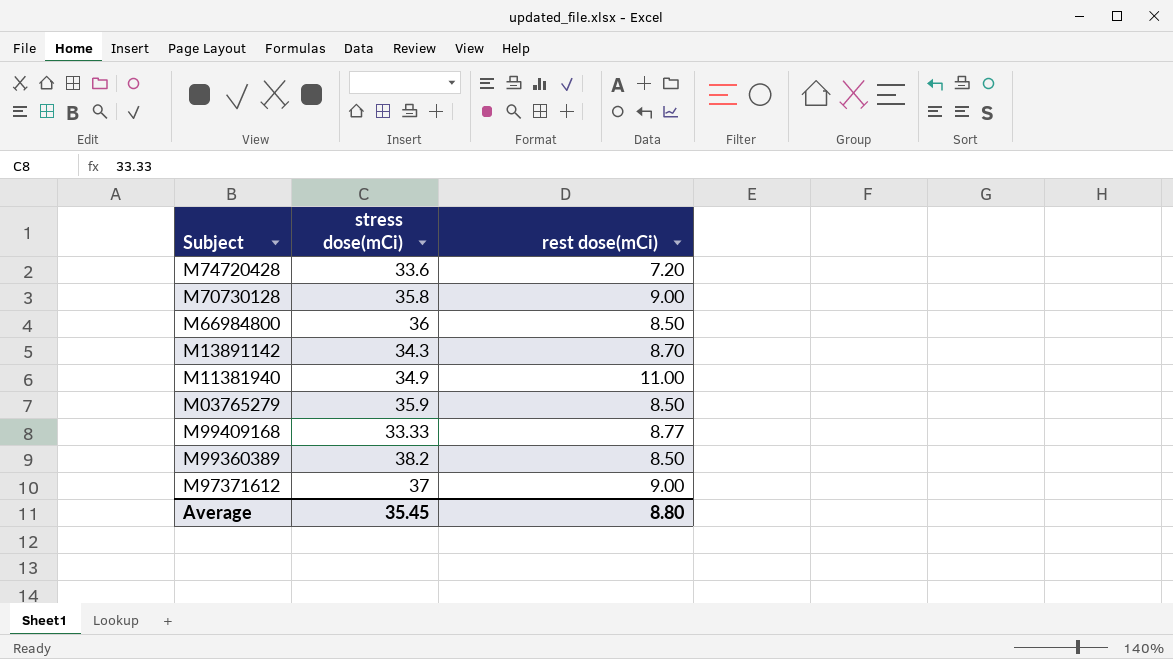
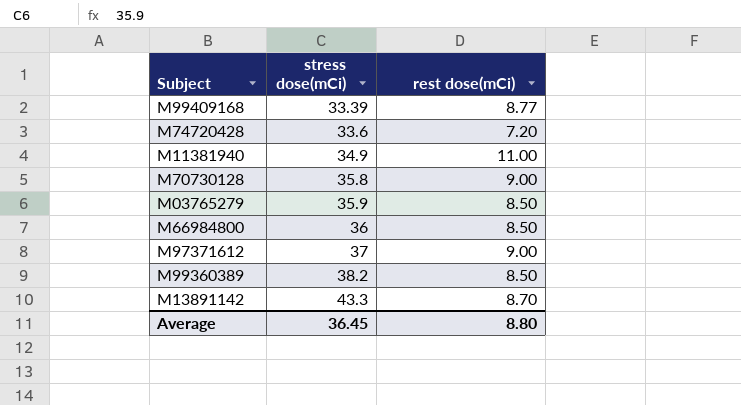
row order: none -> stress dose(mCi) ascending
M99409168 | stress dose(mCi): 33.33 -> 33.39
M13891142 | stress dose(mCi): 34.3 -> 43.3
Average | stress dose(mCi): 35.45 -> 36.45

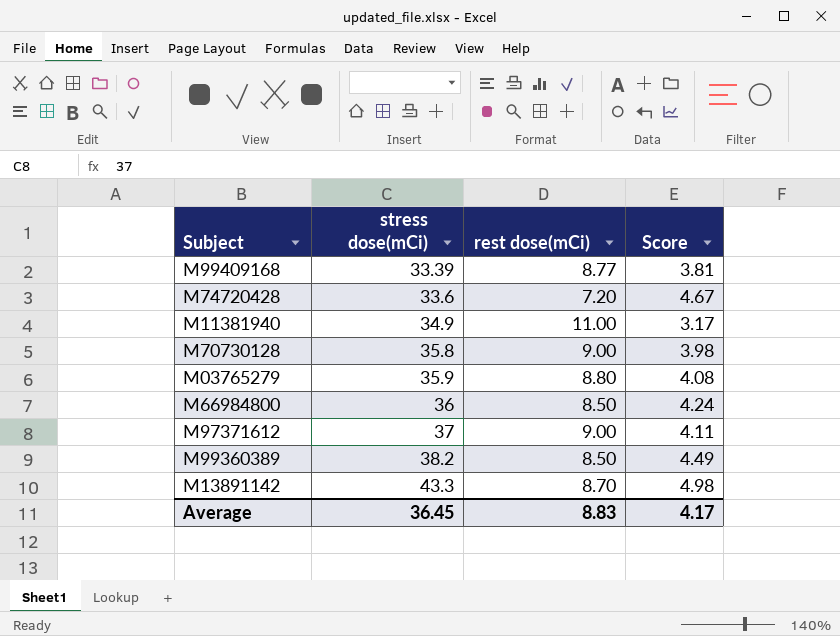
column Score | formula: none -> [stress dose(mCi)] / [rest dose(mCi)]
M03765279 | rest dose(mCi): 8.50 -> 8.80
Average | rest dose(mCi): 8.80 -> 8.83

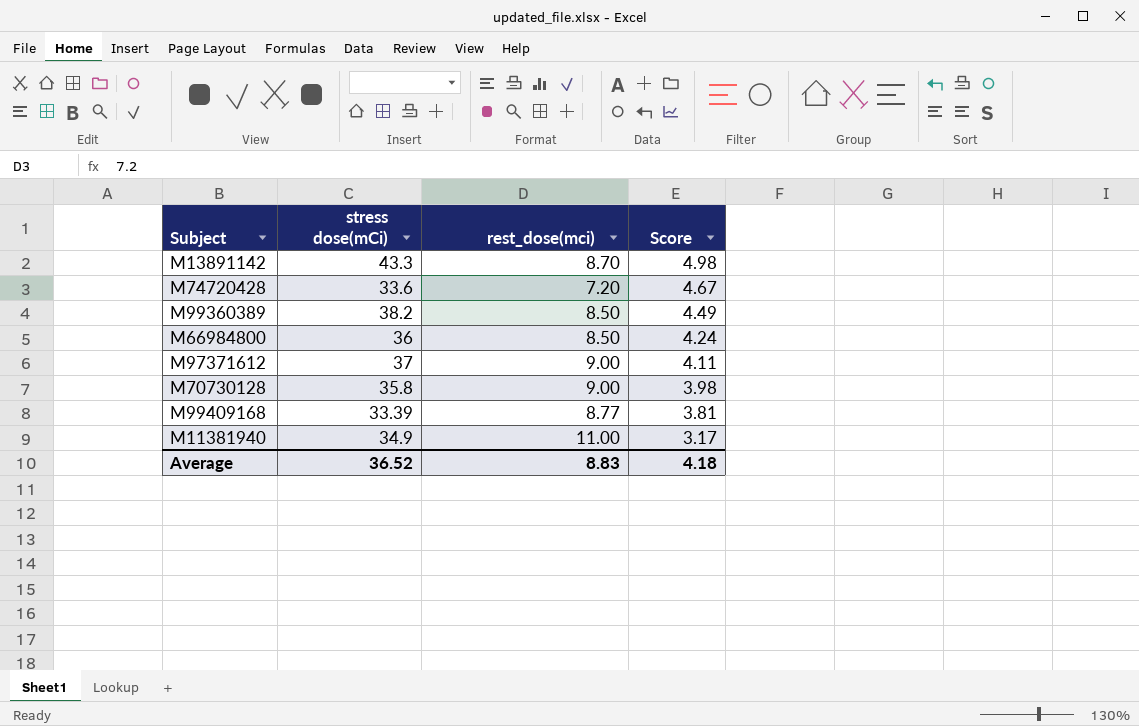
row order: stress dose(mCi) ascending -> Score descending
column name: rest dose(mCi) -> rest_dose(mci)
row M03765279: 35.9 | 8.80 | 4.08 -> none
Average | stress dose(mCi): 36.45 -> 36.52
Average | Score: 4.17 -> 4.18

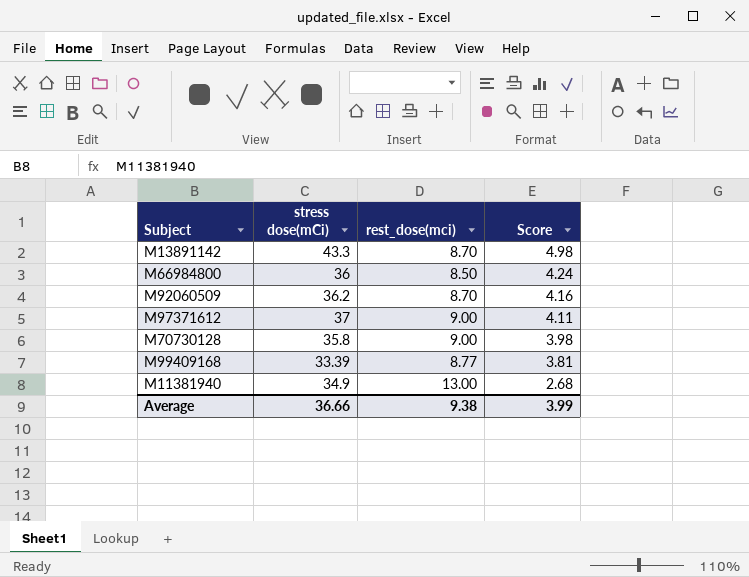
row M74720428: 33.6 | 7.20 | 4.67 -> none
row M99360389: 38.2 | 8.50 | 4.49 -> none
row M92060509: none -> 36.2 | 8.70 | 4.16
M11381940 | rest_dose(mci): 11.00 -> 13.00
M11381940 | Score: 3.17 -> 2.68
Average | stress dose(mCi): 36.52 -> 36.66
Average | rest_dose(mci): 8.83 -> 9.38
Average | Score: 4.18 -> 3.99

